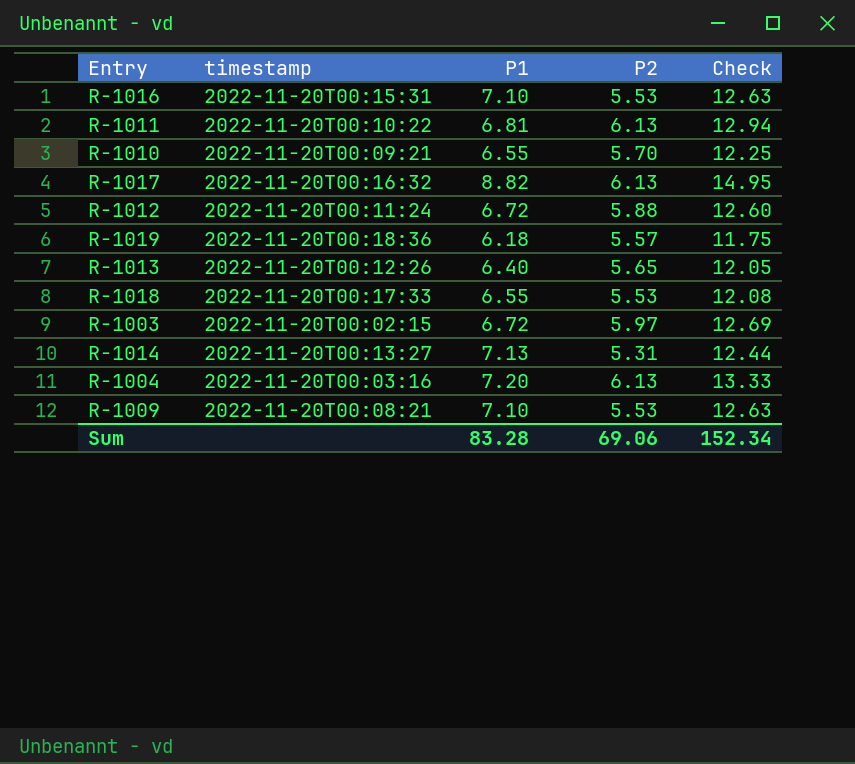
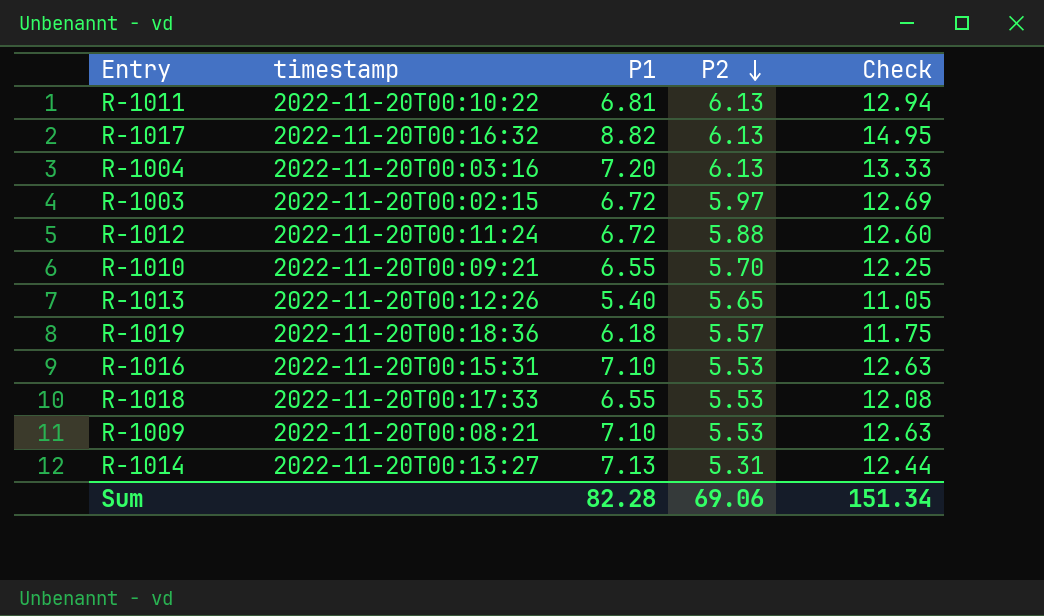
row order: none -> P2 descending
R-1013 | P1: 6.40 -> 5.40
R-1013 | Check: 12.05 -> 11.05
Sum | P1: 83.28 -> 82.28
Sum | Check: 152.34 -> 151.34

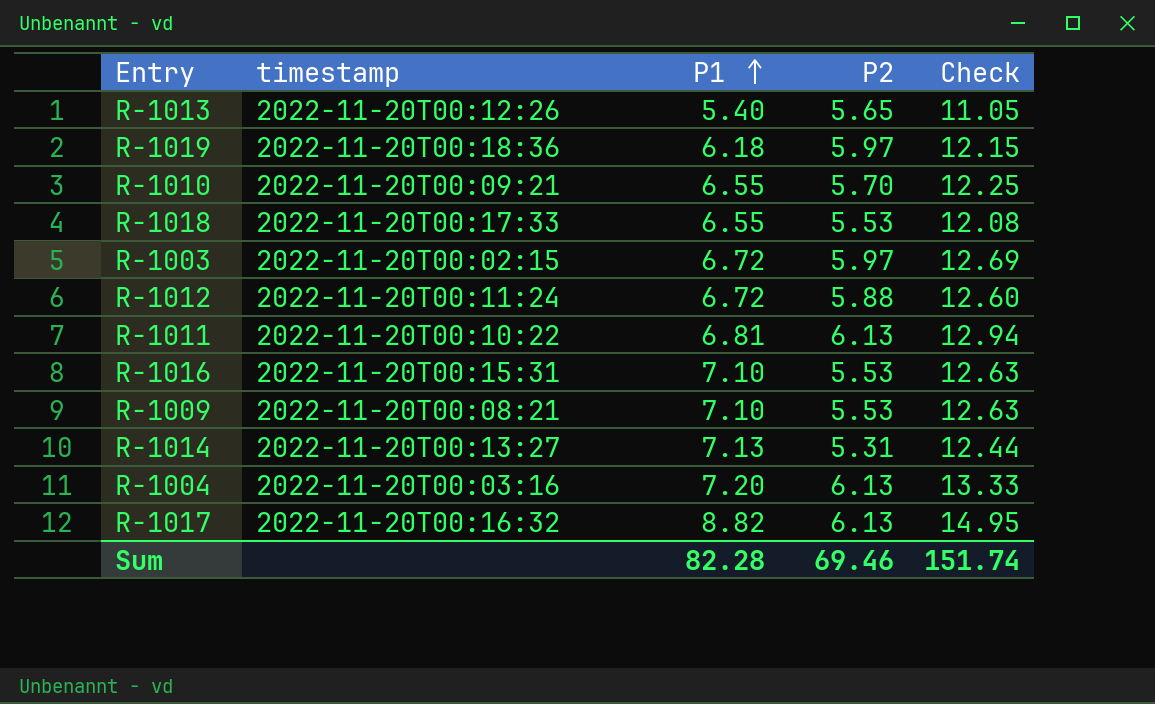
row order: P2 descending -> P1 ascending
R-1019 | P2: 5.57 -> 5.97
R-1019 | Check: 11.75 -> 12.15
Sum | P2: 69.06 -> 69.46
Sum | Check: 151.34 -> 151.74

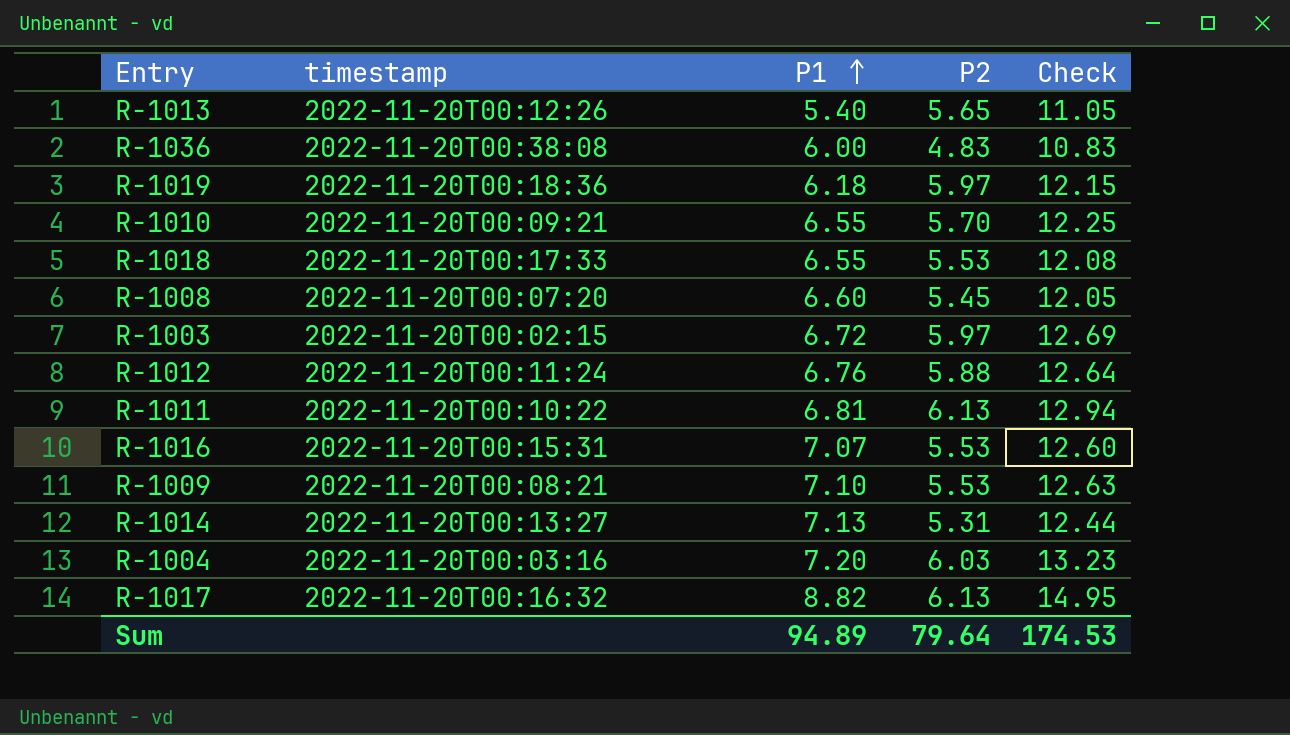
row R-1036: none -> 2022-11-20T00:38:08 | 6.00 | 4.83 | 10.83
row R-1008: none -> 2022-11-20T00:07:20 | 6.60 | 5.45 | 12.05
R-1012 | P1: 6.72 -> 6.76
R-1012 | Check: 12.60 -> 12.64
R-1016 | P1: 7.10 -> 7.07
R-1016 | Check: 12.63 -> 12.60
R-1004 | P2: 6.13 -> 6.03
R-1004 | Check: 13.33 -> 13.23
Sum | P1: 82.28 -> 94.89
Sum | P2: 69.46 -> 79.64
Sum | Check: 151.74 -> 174.53

